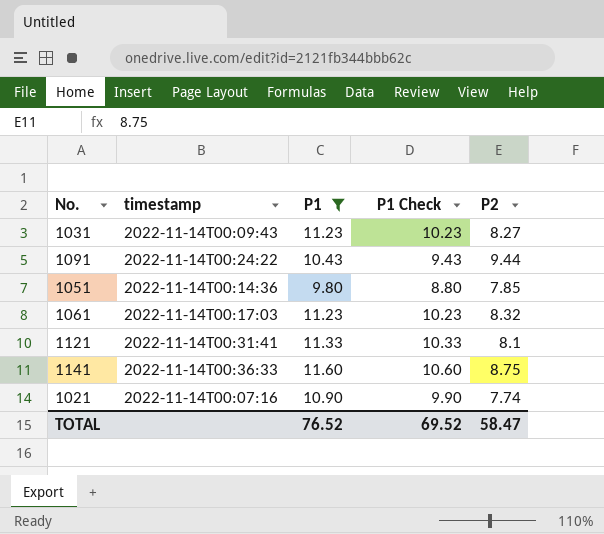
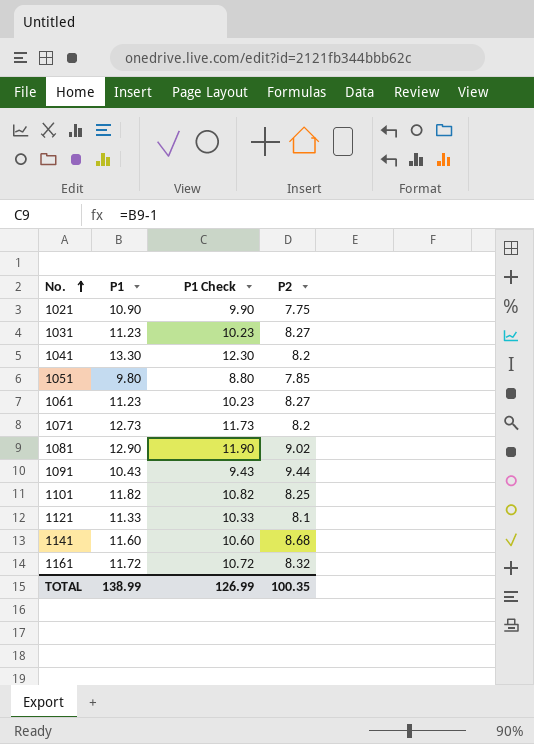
filter: P1 <= 11.60 -> none
row order: none -> No. ascending
column timestamp | position: 2 -> none
1021 | P2: 7.74 -> 7.75
1061 | P2: 8.32 -> 8.27
1141 | P2: 8.75 -> 8.68
TOTAL | P1: 76.52 -> 138.99
TOTAL | P1 Check: 69.52 -> 126.99
TOTAL | P2: 58.47 -> 100.35

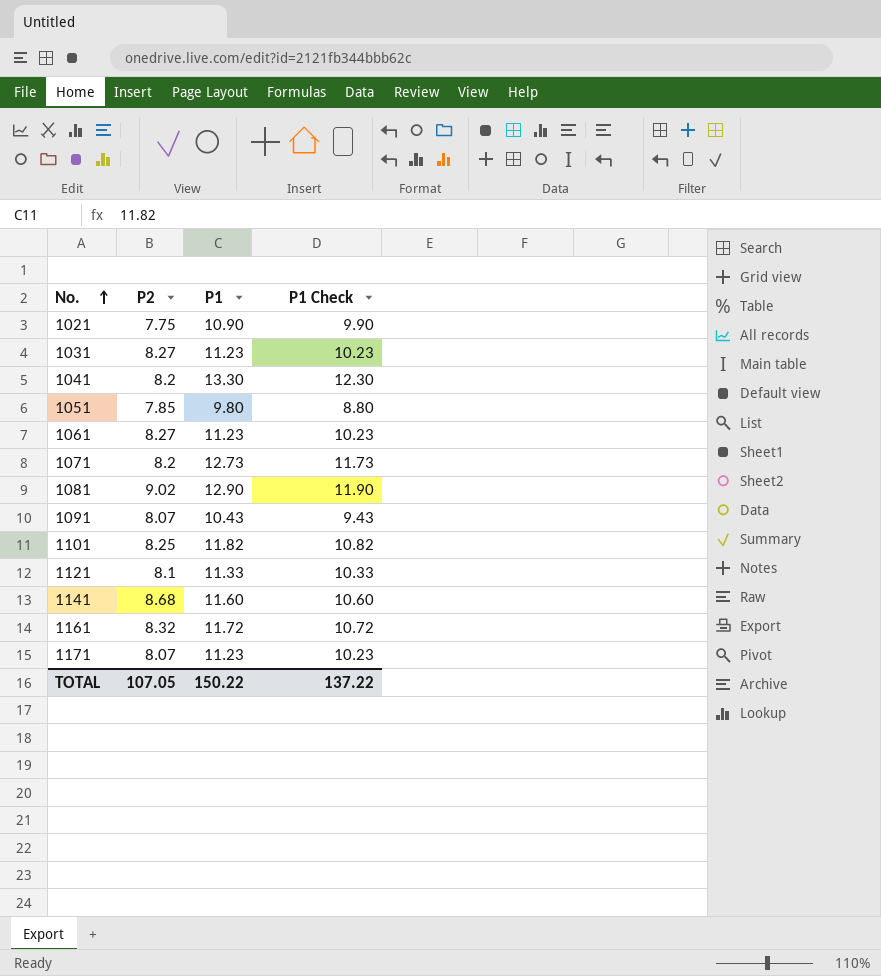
column P2 | position: 4 -> 2
1091 | P2: 9.44 -> 8.07
row 1171: none -> 8.07 | 11.23 | 10.23
TOTAL | P2: 100.35 -> 107.05
TOTAL | P1: 138.99 -> 150.22
TOTAL | P1 Check: 126.99 -> 137.22

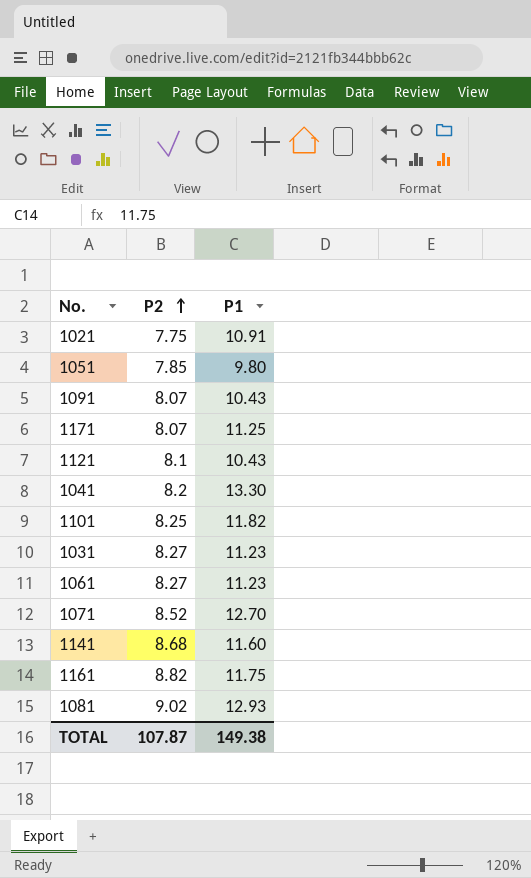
row order: No. ascending -> P2 ascending
column P1 Check | formula: [P1] - 1 -> none
1021 | P1: 10.90 -> 10.91
1171 | P1: 11.23 -> 11.25
1121 | P1: 11.33 -> 10.43
1071 | P2: 8.2 -> 8.52
1071 | P1: 12.73 -> 12.70
1161 | P2: 8.32 -> 8.82
1161 | P1: 11.72 -> 11.75
1081 | P1: 12.90 -> 12.93
TOTAL | P2: 107.05 -> 107.87
TOTAL | P1: 150.22 -> 149.38

